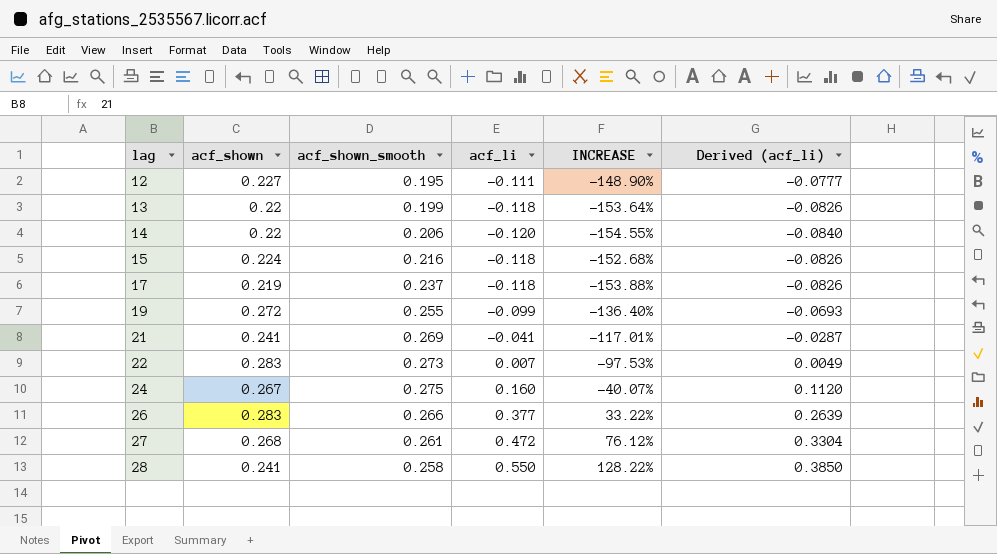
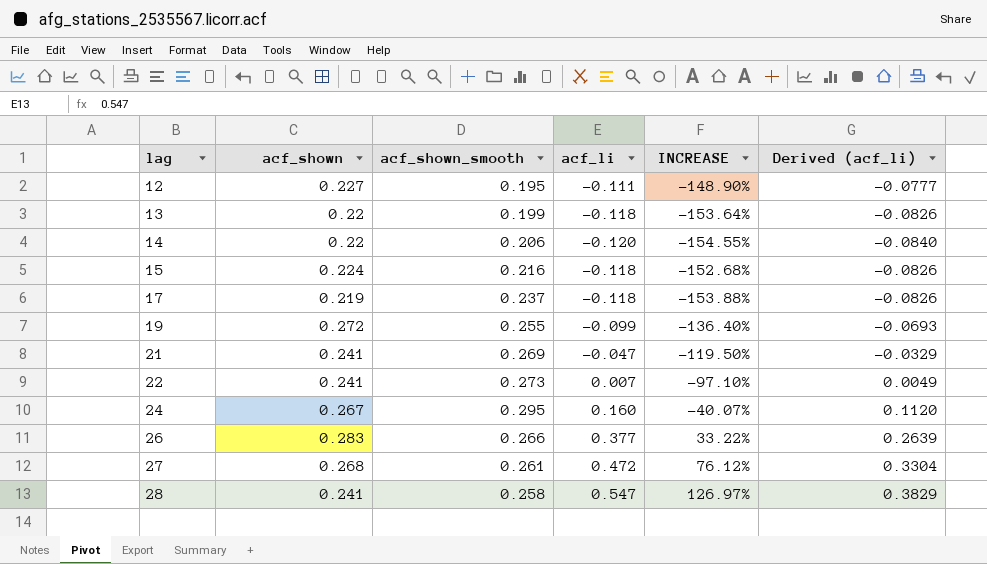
21 | acf_li: -0.041 -> -0.047
21 | INCREASE: -117.01% -> -119.50%
21 | Derived (acf_li): -0.0287 -> -0.0329
22 | acf_shown: 0.283 -> 0.241
22 | INCREASE: -97.53% -> -97.10%
24 | acf_shown_smooth: 0.275 -> 0.295
28 | acf_li: 0.550 -> 0.547
28 | INCREASE: 128.22% -> 126.97%
28 | Derived (acf_li): 0.3850 -> 0.3829

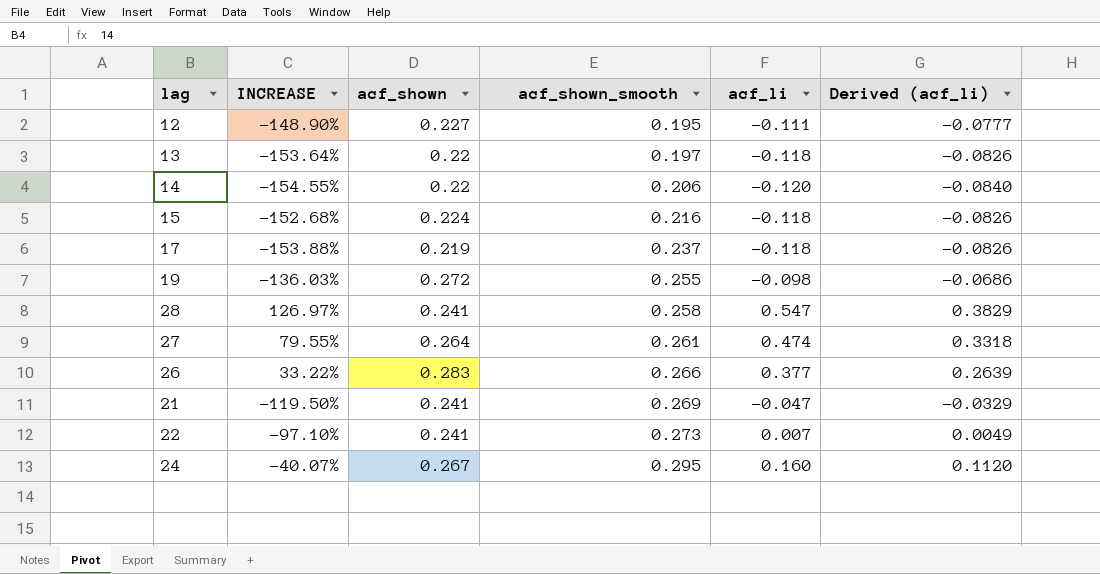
row order: lag ascending -> acf_shown_smooth ascending
column INCREASE | position: 5 -> 2
13 | acf_shown_smooth: 0.199 -> 0.197
19 | INCREASE: -136.40% -> -136.03%
19 | acf_li: -0.099 -> -0.098
19 | Derived (acf_li): -0.0693 -> -0.0686
27 | INCREASE: 76.12% -> 79.55%
27 | acf_shown: 0.268 -> 0.264
27 | acf_li: 0.472 -> 0.474
27 | Derived (acf_li): 0.3304 -> 0.3318

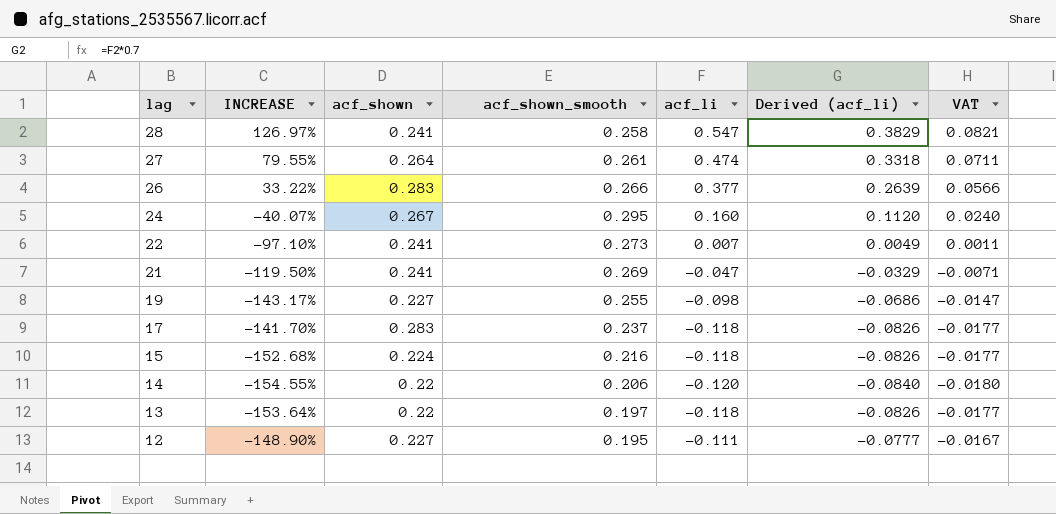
row order: acf_shown_smooth ascending -> lag descending
column VAT | formula: none -> [acf_li] * 0.15
19 | INCREASE: -136.03% -> -143.17%
19 | acf_shown: 0.272 -> 0.227
17 | INCREASE: -153.88% -> -141.70%
17 | acf_shown: 0.219 -> 0.283

